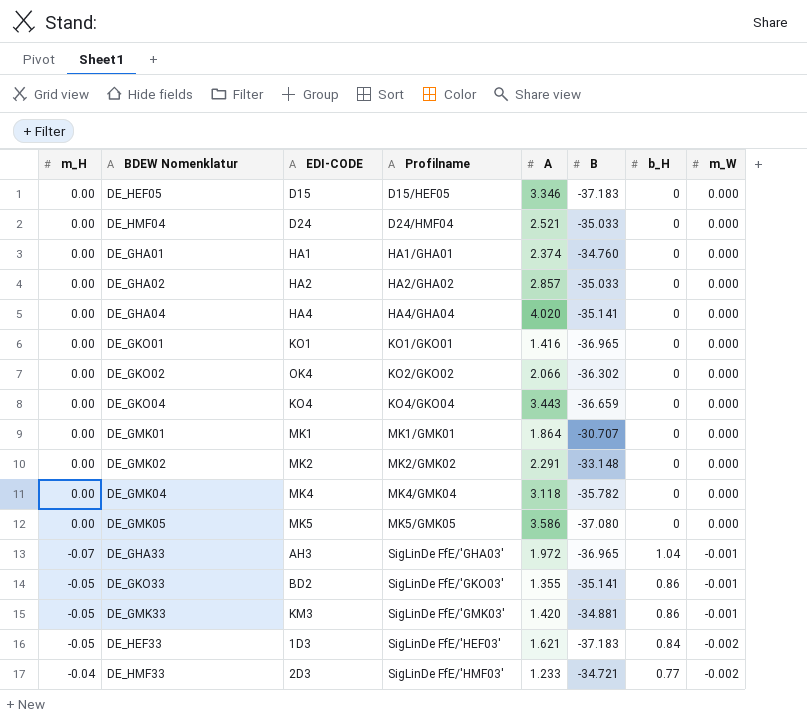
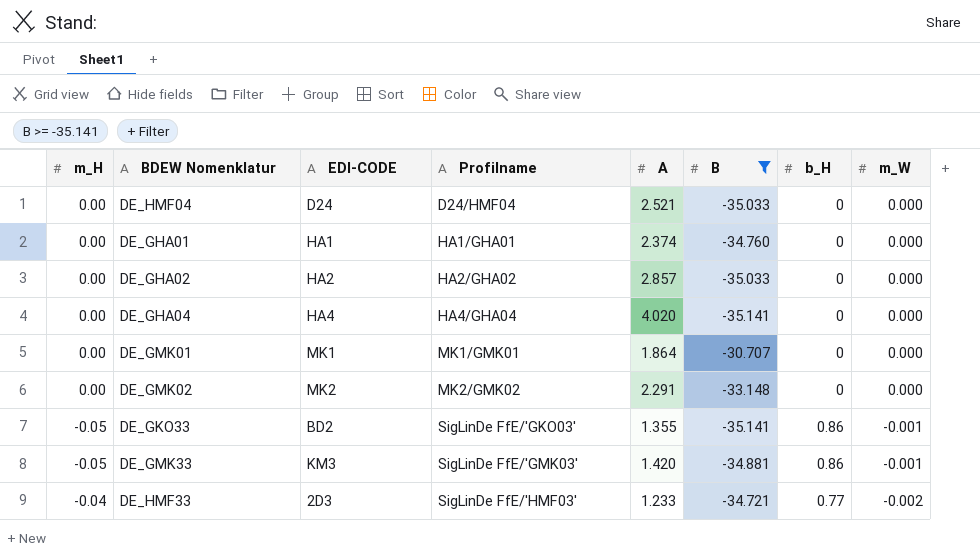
filter: none -> B >= -35.141

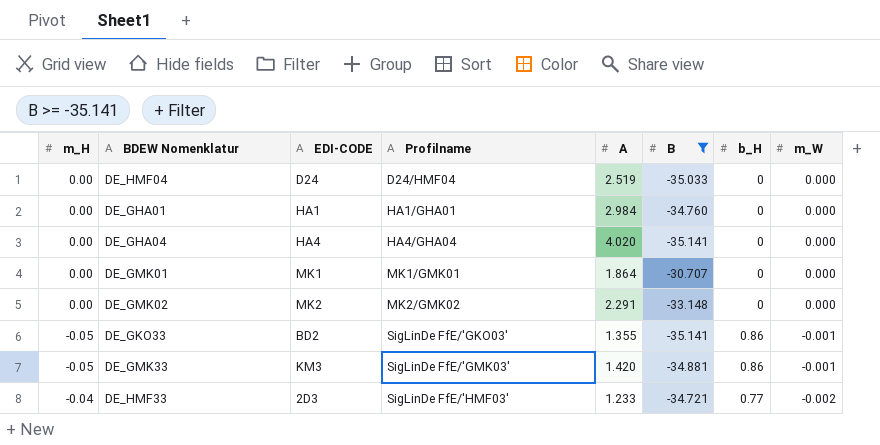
row DE_GHA02: 0.00 | HA2 | HA2/GHA02 | 2.857 | -35.033 | 0 | 0.000 -> none
DE_HMF04 | A: 2.521 -> 2.519
DE_GHA01 | A: 2.374 -> 2.984

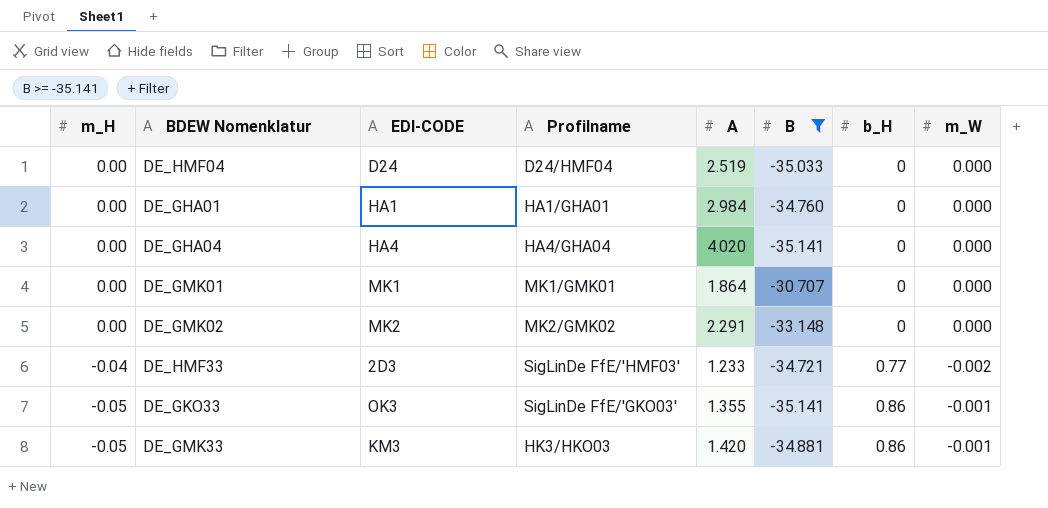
row order: Profilname ascending -> m_H descending
DE_GKO33 | EDI-CODE: BD2 -> OK3
DE_GMK33 | Profilname: SigLinDe FfE/'GMK03' -> HK3/HKO03

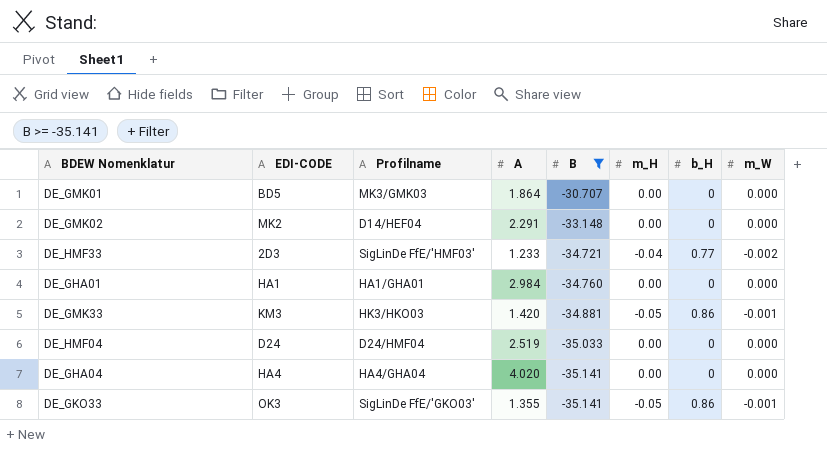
row order: m_H descending -> B descending
column m_H | position: 1 -> 6
DE_GMK01 | EDI-CODE: MK1 -> BD5
DE_GMK01 | Profilname: MK1/GMK01 -> MK3/GMK03
DE_GMK02 | Profilname: MK2/GMK02 -> D14/HEF04

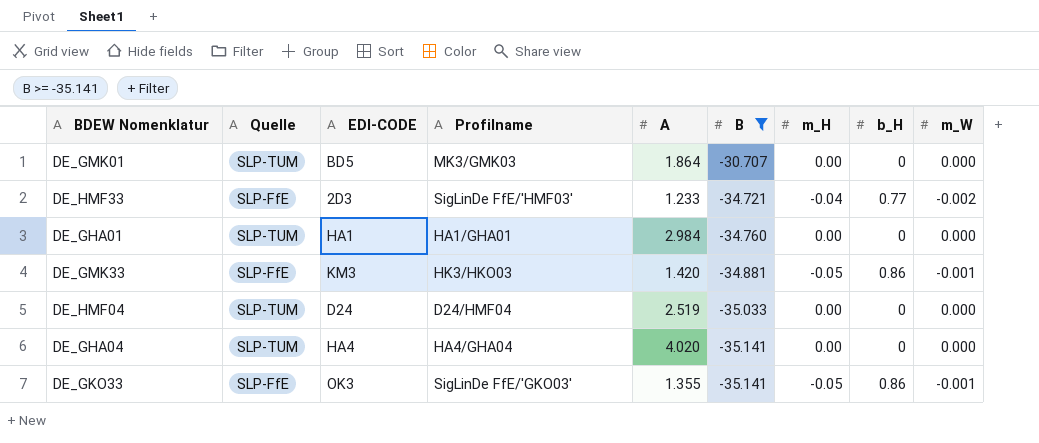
column Quelle | position: none -> 2
row DE_GMK02: MK2 | D14/HEF04 | 2.291 | -33.148 | 0.00 | 0 | 0.000 -> none

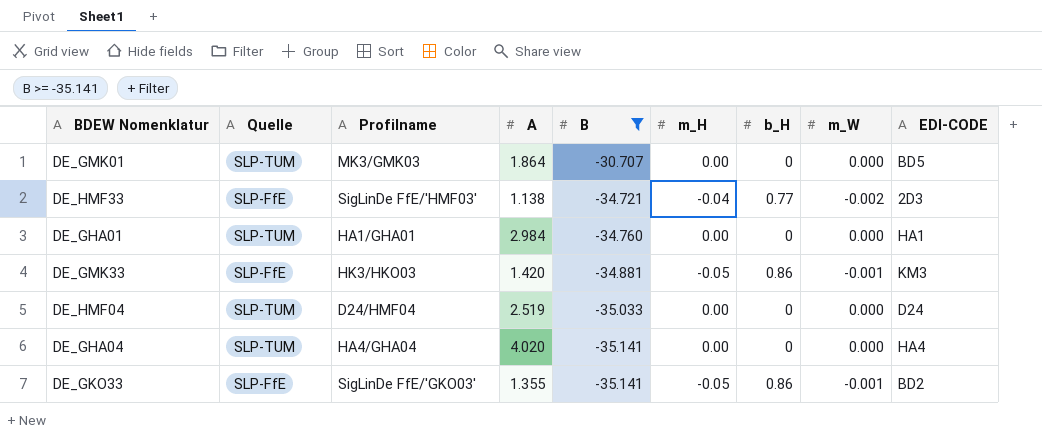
column EDI-CODE | position: 3 -> 9
DE_HMF33 | A: 1.233 -> 1.138
DE_GKO33 | EDI-CODE: OK3 -> BD2

